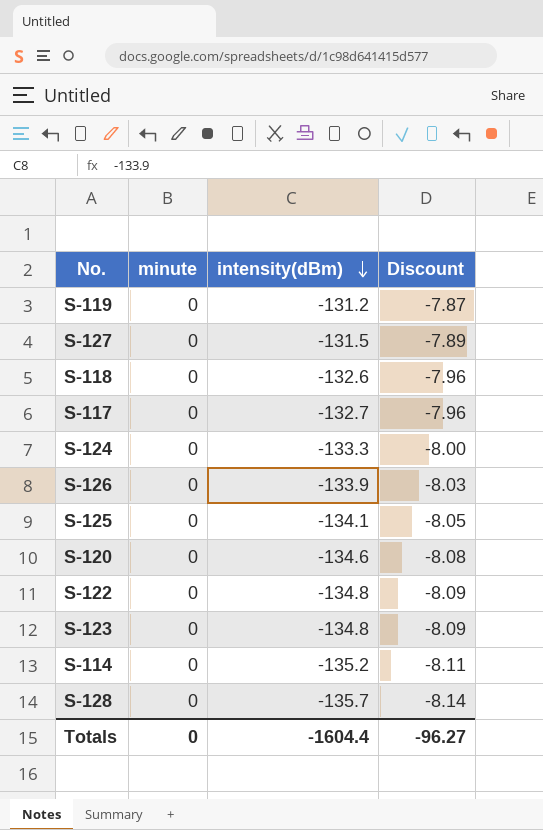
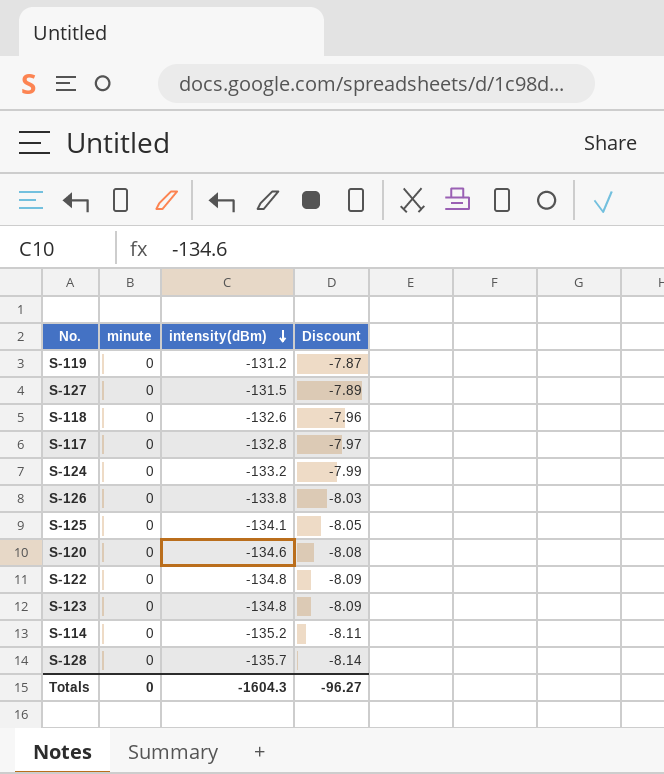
S-117 | intensity(dBm): -132.7 -> -132.8
S-117 | Discount: -7.96 -> -7.97
S-124 | intensity(dBm): -133.3 -> -133.2
S-124 | Discount: -8.00 -> -7.99
S-126 | intensity(dBm): -133.9 -> -133.8
Totals | intensity(dBm): -1604.4 -> -1604.3

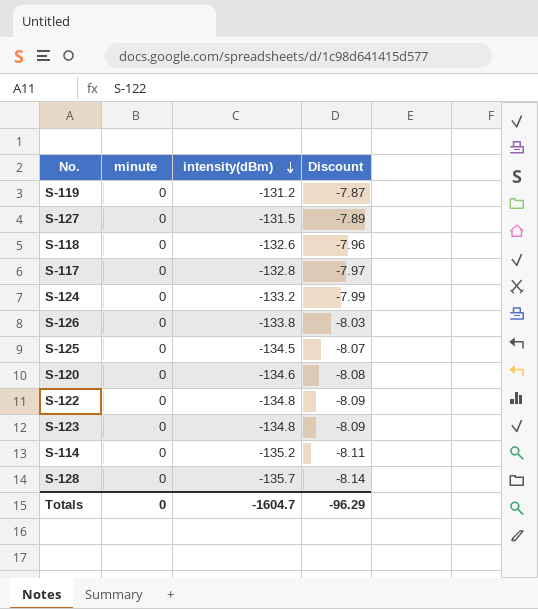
S-125 | intensity(dBm): -134.1 -> -134.5
S-125 | Discount: -8.05 -> -8.07
Totals | intensity(dBm): -1604.3 -> -1604.7
Totals | Discount: -96.27 -> -96.29

